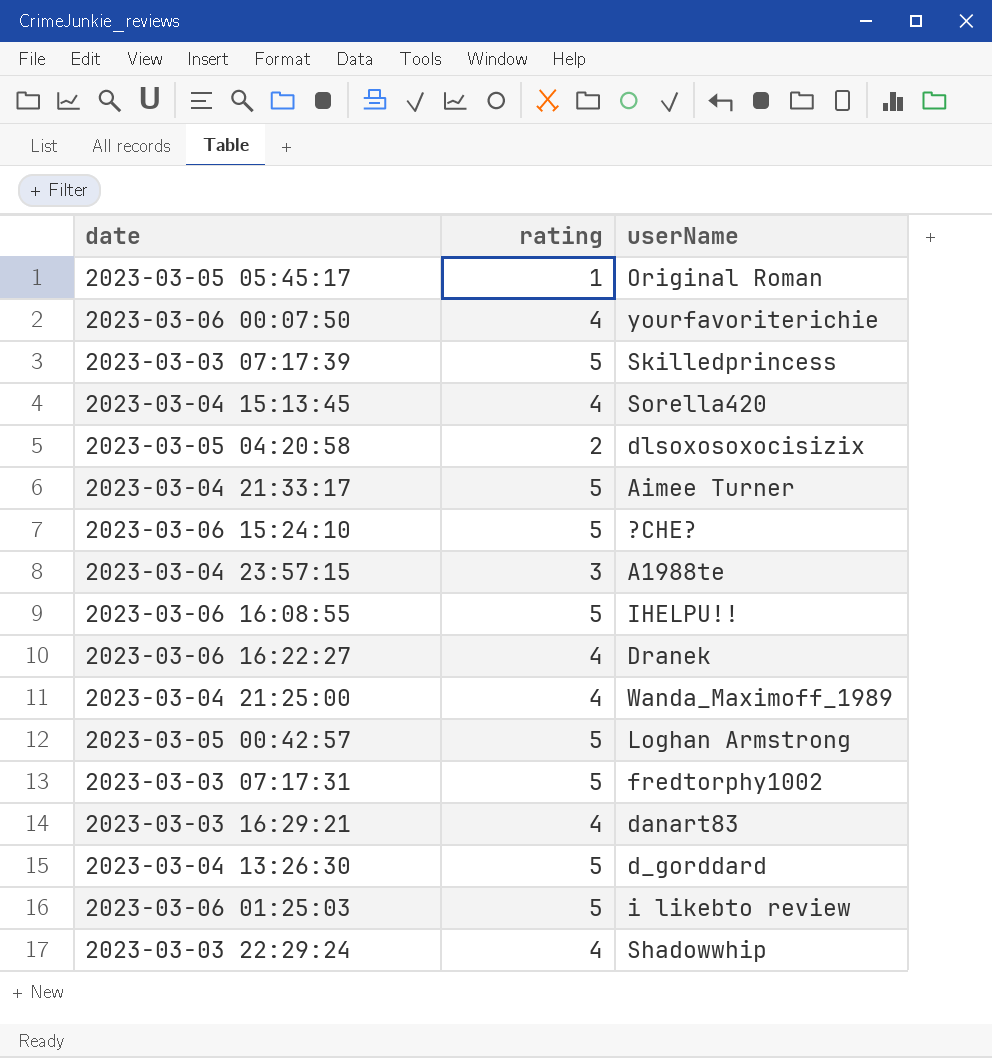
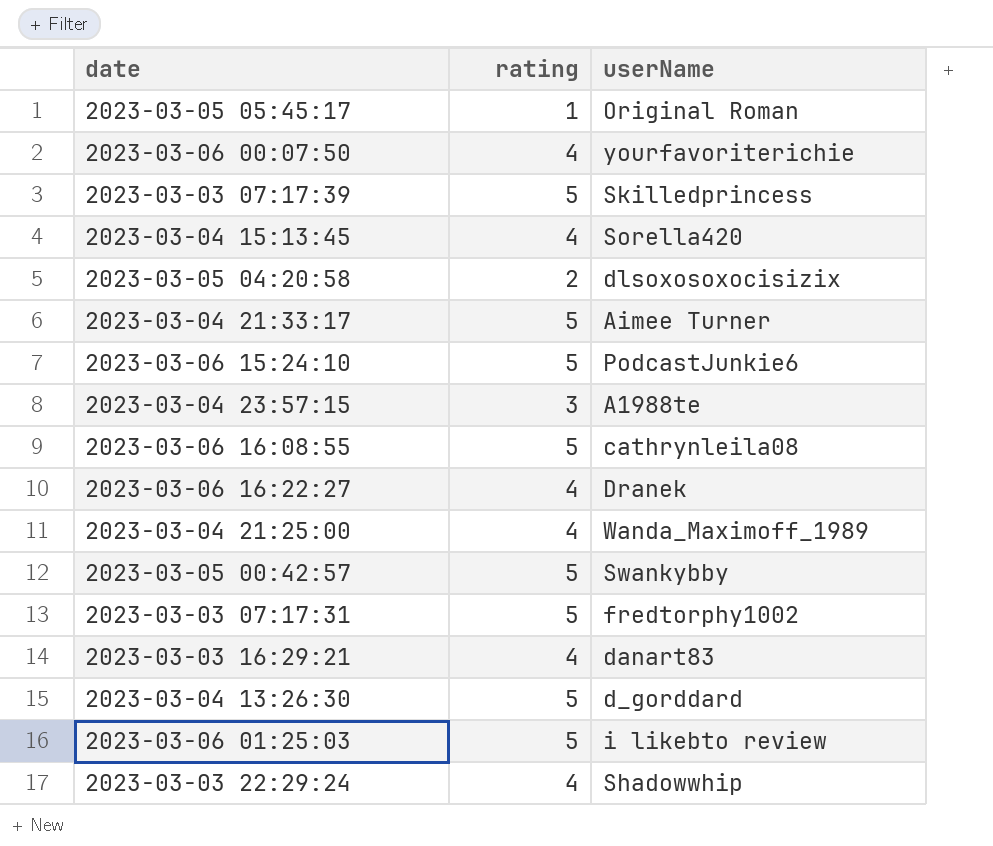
2023-03-06 15:24:10 | userName: ?CHE? -> PodcastJunkie6
2023-03-06 16:08:55 | userName: IHELPU!! -> cathrynleila08
2023-03-05 00:42:57 | userName: Loghan Armstrong -> Swankybby

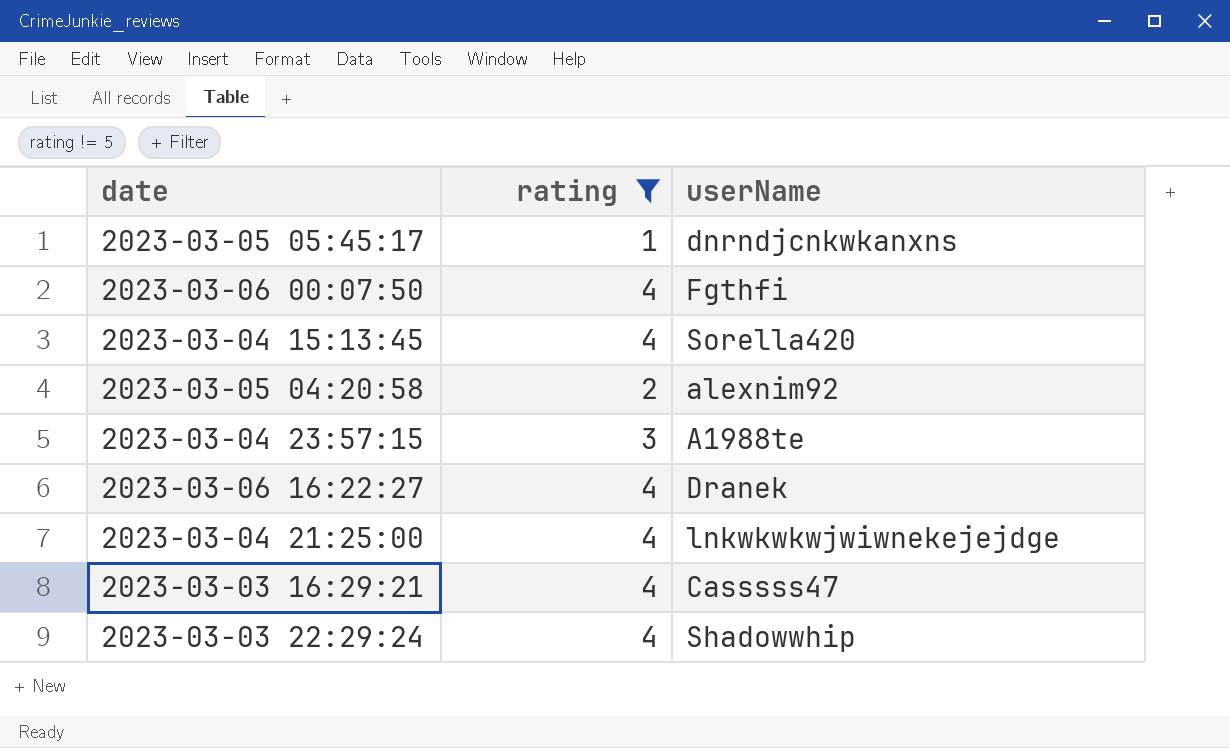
filter: none -> rating != 5
2023-03-05 05:45:17 | userName: Original Roman -> dnrndjcnkwkanxns
2023-03-06 00:07:50 | userName: yourfavoriterichie -> Fgthfi
2023-03-05 04:20:58 | userName: dlsoxosoxocisizix -> alexnim92
2023-03-04 21:25:00 | userName: Wanda_Maximoff_1989 -> lnkwkwkwjwiwnekejejdge
2023-03-03 16:29:21 | userName: danart83 -> Casssss47

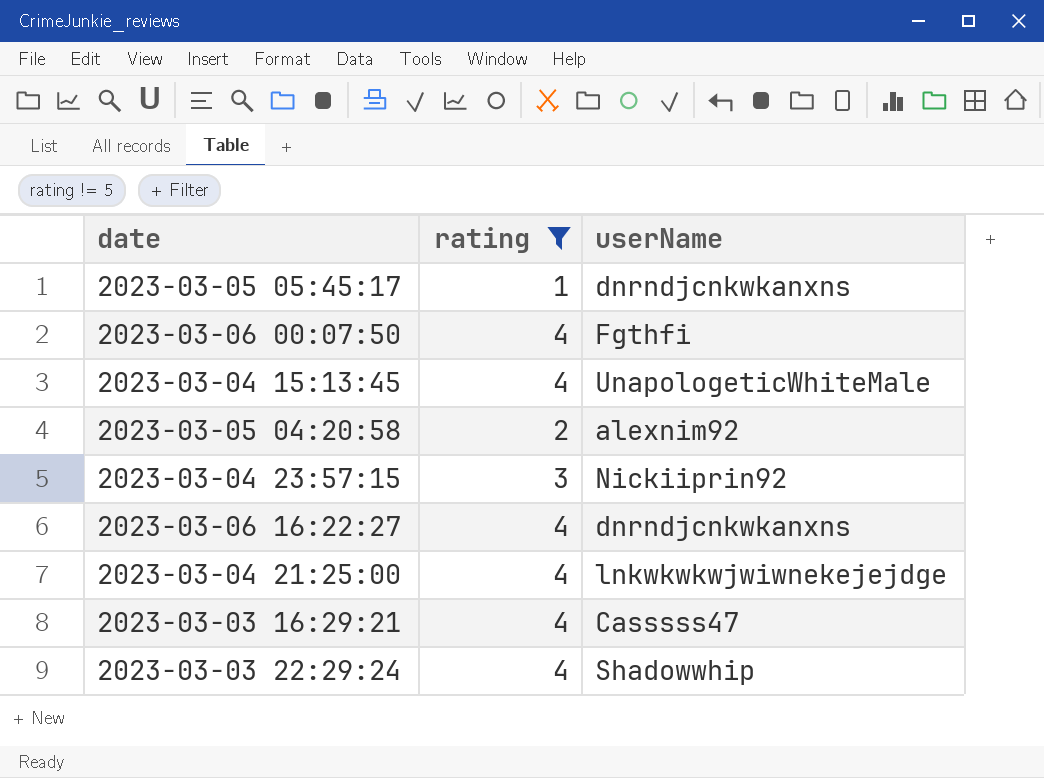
2023-03-04 15:13:45 | userName: Sorella420 -> UnapologeticWhiteMale
2023-03-04 23:57:15 | userName: A1988te -> Nickiiprin92
2023-03-06 16:22:27 | userName: Dranek -> dnrndjcnkwkanxns

